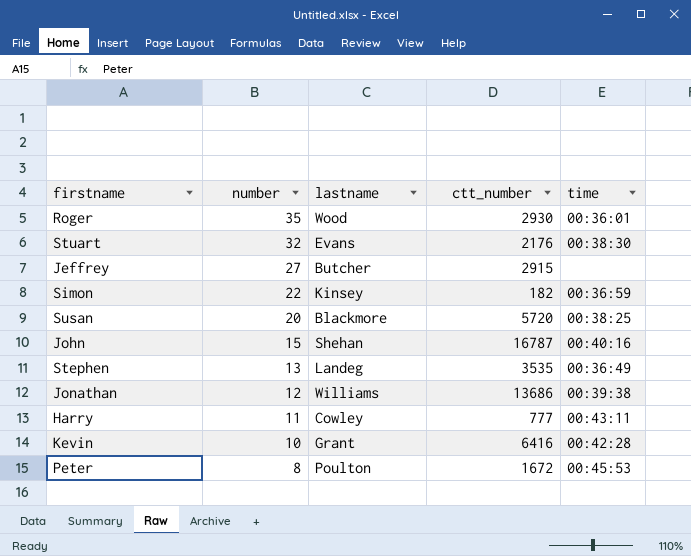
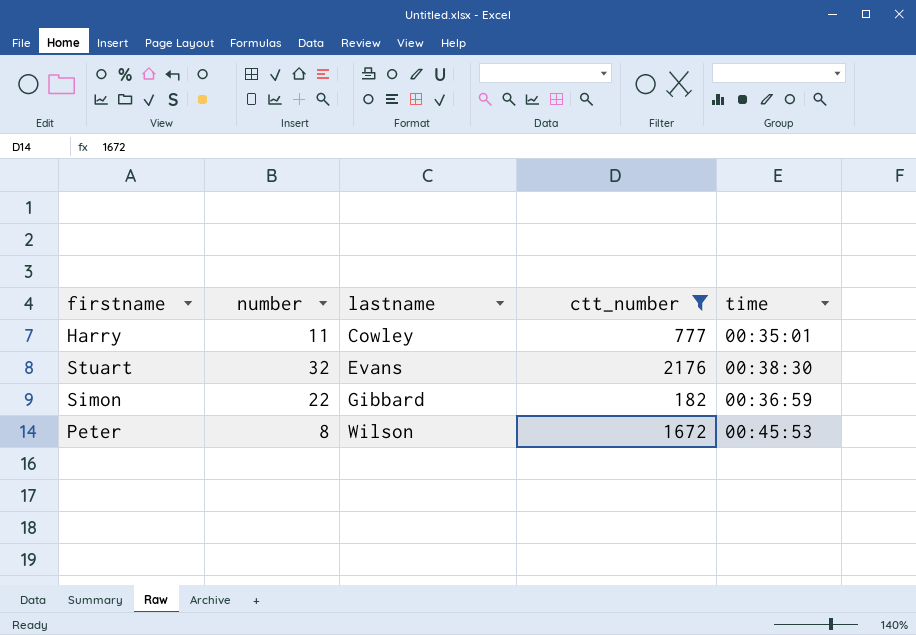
filter: none -> ctt_number <= 2176
row order: number descending -> lastname ascending
Harry | time: 00:43:11 -> 00:35:01
Simon | lastname: Kinsey -> Gibbard
Peter | lastname: Poulton -> Wilson

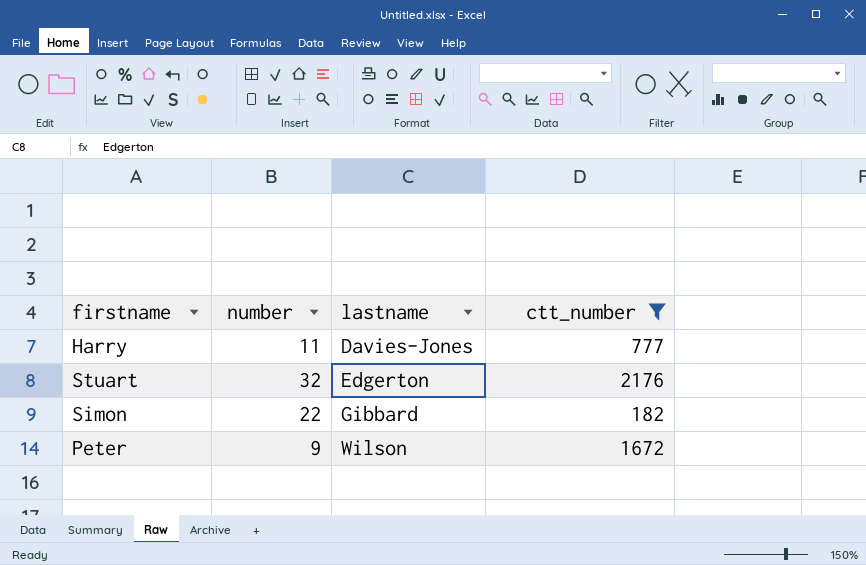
column time | position: 5 -> none
Harry | lastname: Cowley -> Davies-Jones
Stuart | lastname: Evans -> Edgerton
Peter | number: 8 -> 9

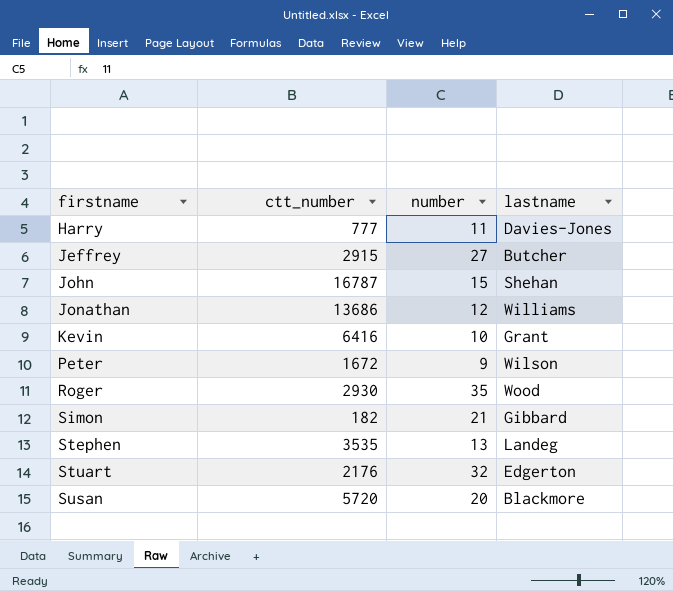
filter: ctt_number <= 2176 -> none
row order: lastname ascending -> firstname ascending
column ctt_number | position: 4 -> 2
Simon | number: 22 -> 21

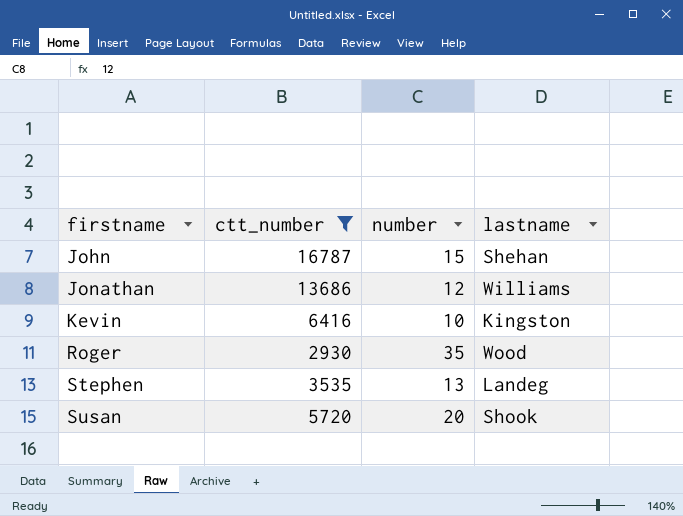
filter: none -> ctt_number >= 2930
Kevin | lastname: Grant -> Kingston
Susan | lastname: Blackmore -> Shook

